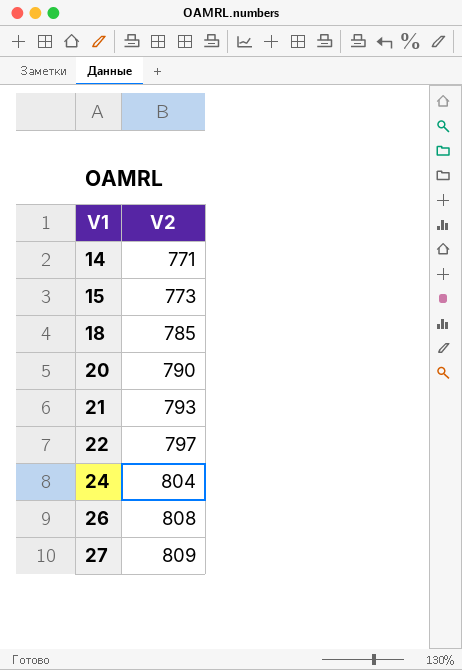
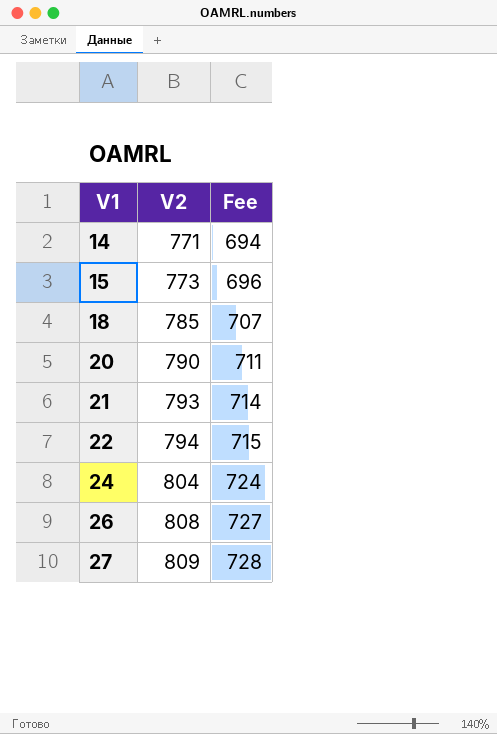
column Fee | formula: none -> [V2] * 0.9
22 | V2: 797 -> 794

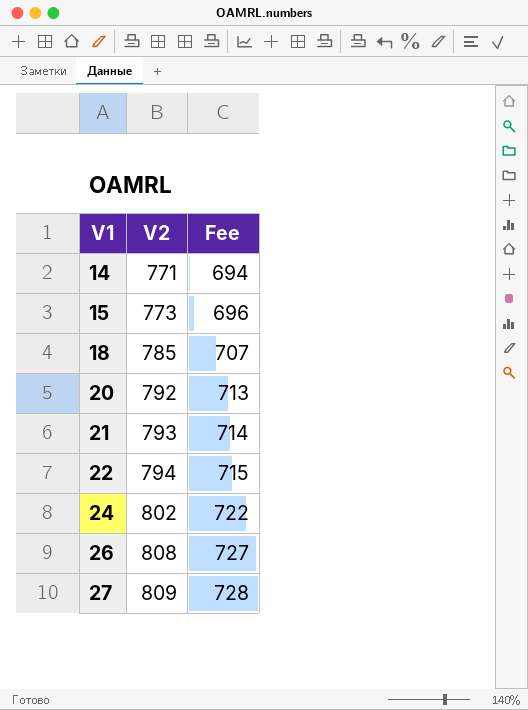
20 | V2: 790 -> 792
20 | Fee: 711 -> 713
24 | V2: 804 -> 802
24 | Fee: 724 -> 722

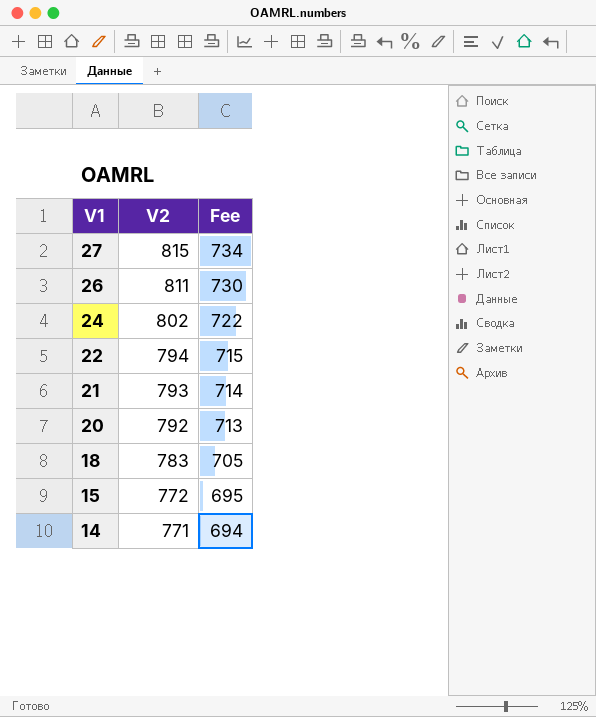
row order: V1 ascending -> V1 descending
27 | V2: 809 -> 815
27 | Fee: 728 -> 734
26 | V2: 808 -> 811
26 | Fee: 727 -> 730
18 | V2: 785 -> 783
18 | Fee: 707 -> 705
15 | V2: 773 -> 772
15 | Fee: 696 -> 695

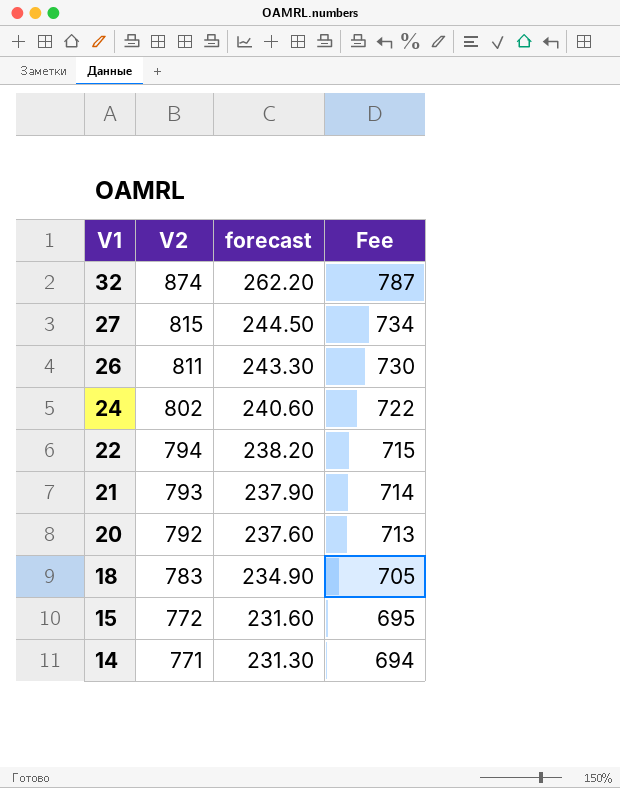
column forecast | formula: none -> [V2] * 0.3
row 32: none -> 874 | 262.20 | 787

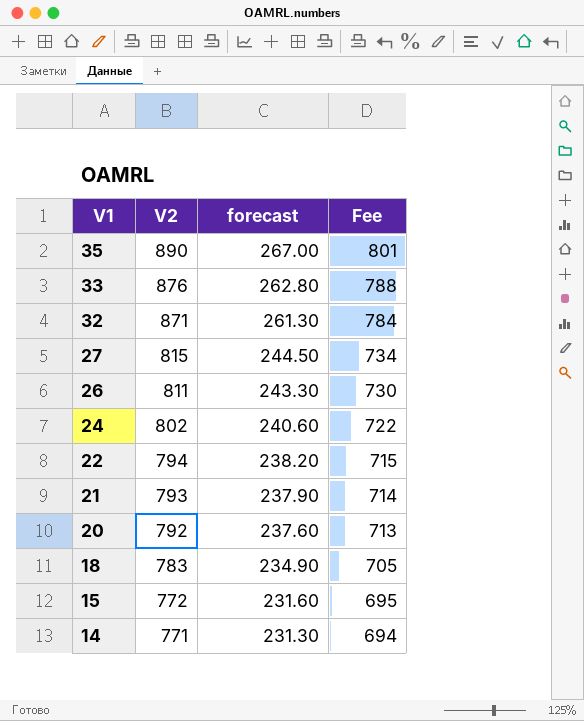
row 35: none -> 890 | 267.00 | 801
row 33: none -> 876 | 262.80 | 788
32 | V2: 874 -> 871
32 | forecast: 262.20 -> 261.30
32 | Fee: 787 -> 784

